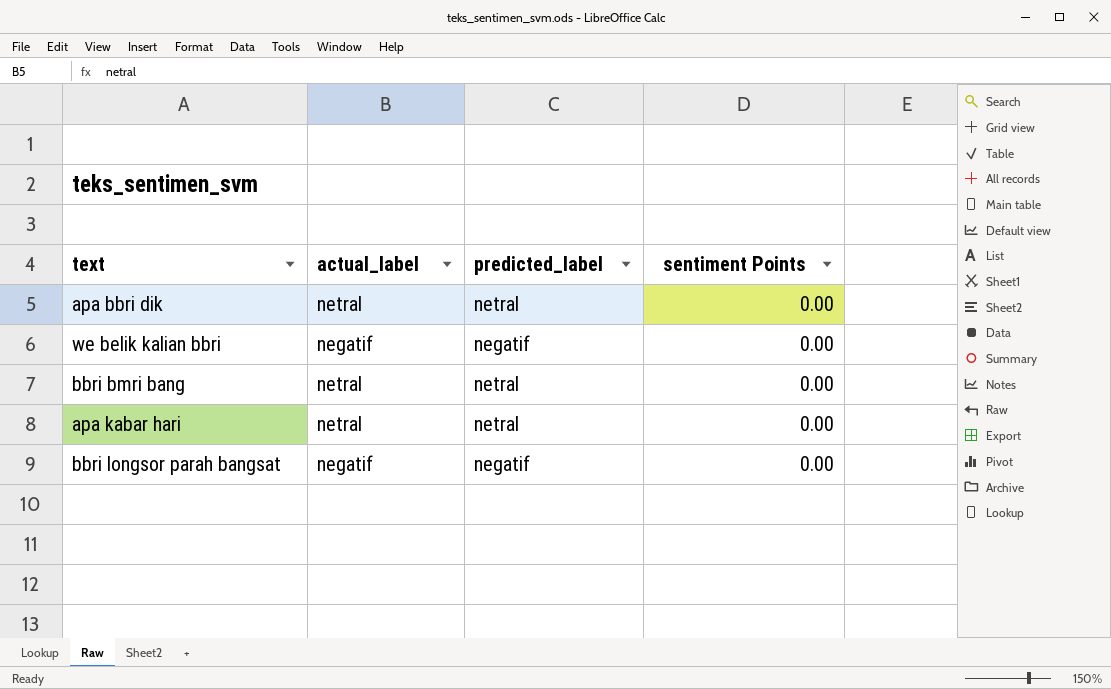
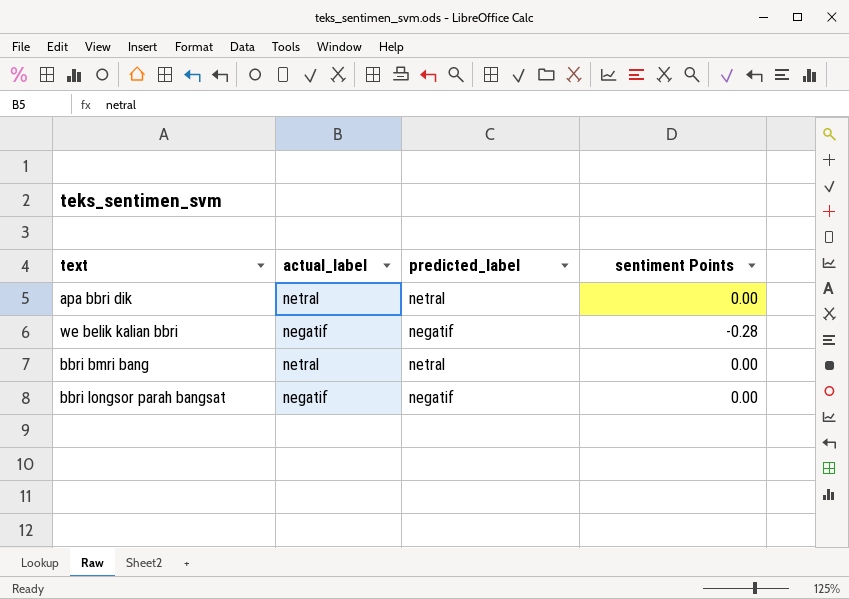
row apa kabar hari: netral | netral | 0.00 -> none
we belik kalian bbri | sentiment Points: 0.00 -> -0.28

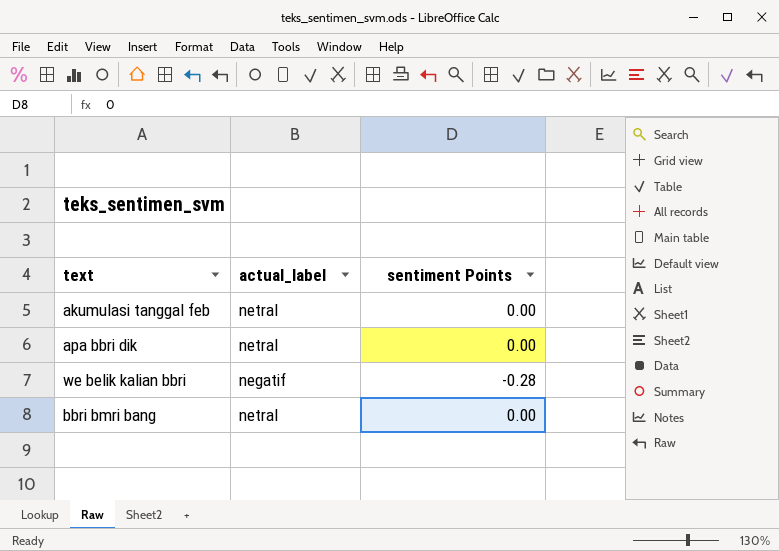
column predicted_label | position: 3 -> none
row bbri longsor parah bangsat: negatif | negatif | 0.00 -> none
row akumulasi tanggal feb: none -> netral | 0.00

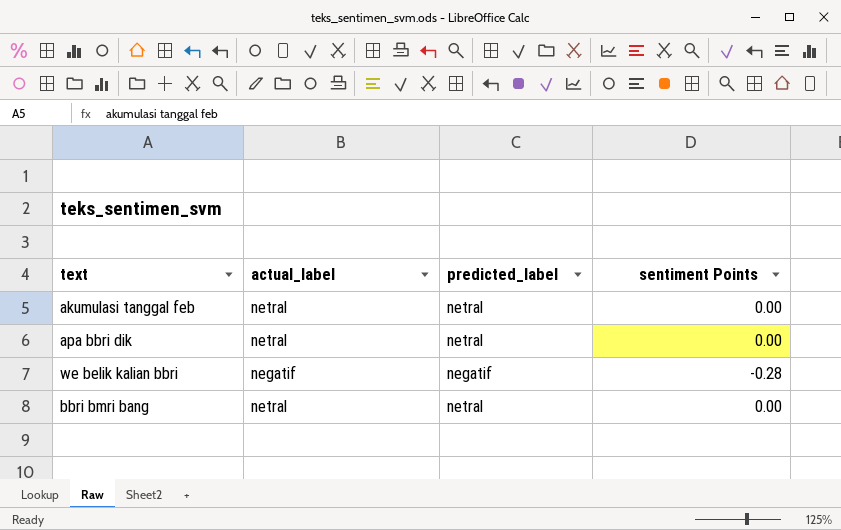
column predicted_label | position: none -> 3

